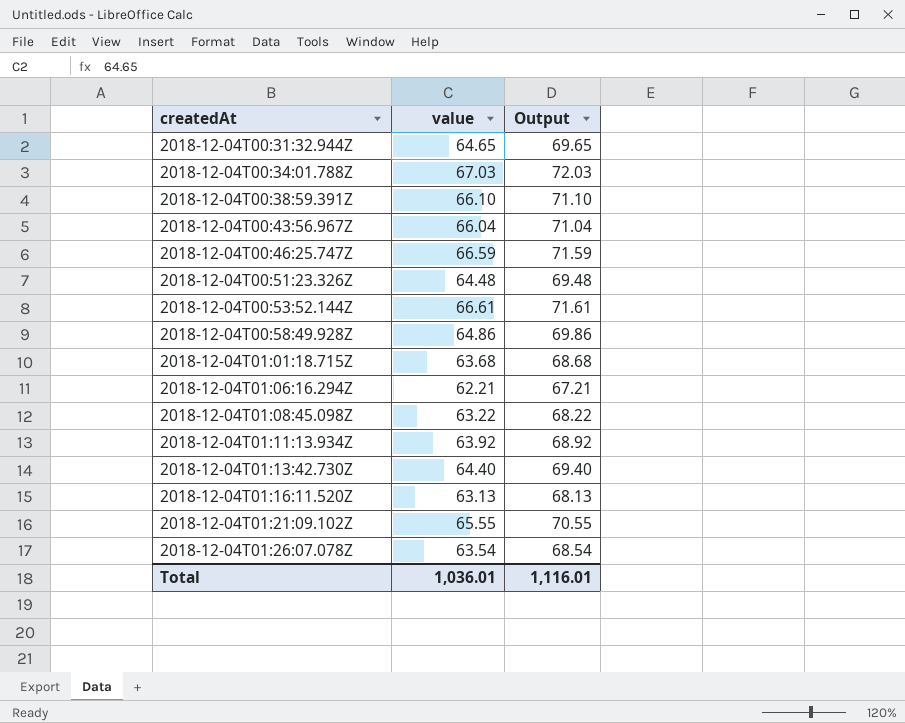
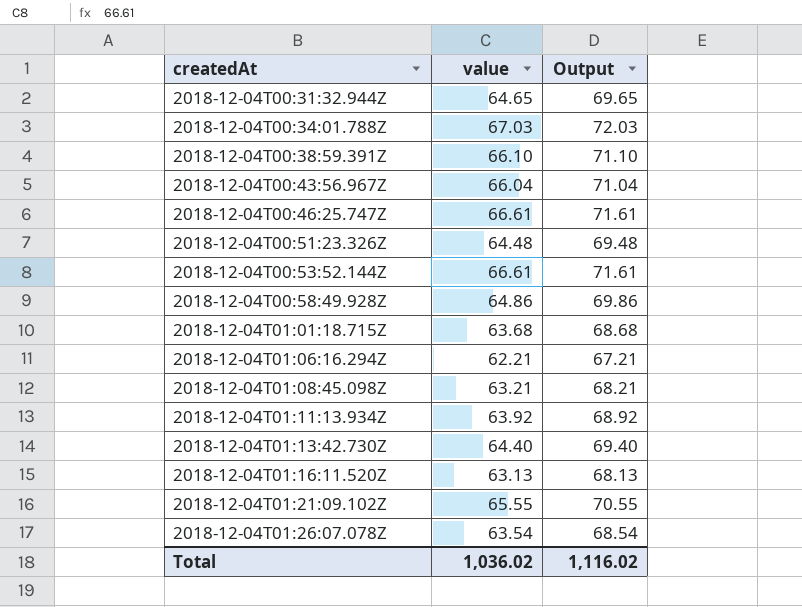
2018-12-04T00:46:25.747Z | value: 66.59 -> 66.61
2018-12-04T00:46:25.747Z | Output: 71.59 -> 71.61
2018-12-04T01:08:45.098Z | value: 63.22 -> 63.21
2018-12-04T01:08:45.098Z | Output: 68.22 -> 68.21
Total | value: 1,036.01 -> 1,036.02
Total | Output: 1,116.01 -> 1,116.02

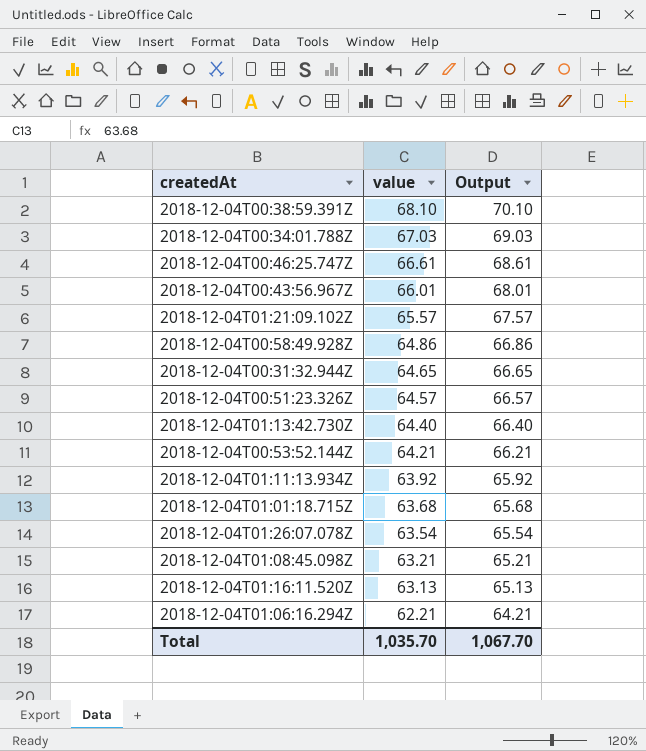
row order: createdAt ascending -> value descending
column Output | formula: [value] + 5 -> [value] + 2
2018-12-04T00:38:59.391Z | value: 66.10 -> 68.10
2018-12-04T00:43:56.967Z | value: 66.04 -> 66.01
2018-12-04T01:21:09.102Z | value: 65.55 -> 65.57
2018-12-04T00:51:23.326Z | value: 64.48 -> 64.57
2018-12-04T00:53:52.144Z | value: 66.61 -> 64.21
Total | value: 1,036.02 -> 1,035.70
Total | Output: 1,116.02 -> 1,067.70

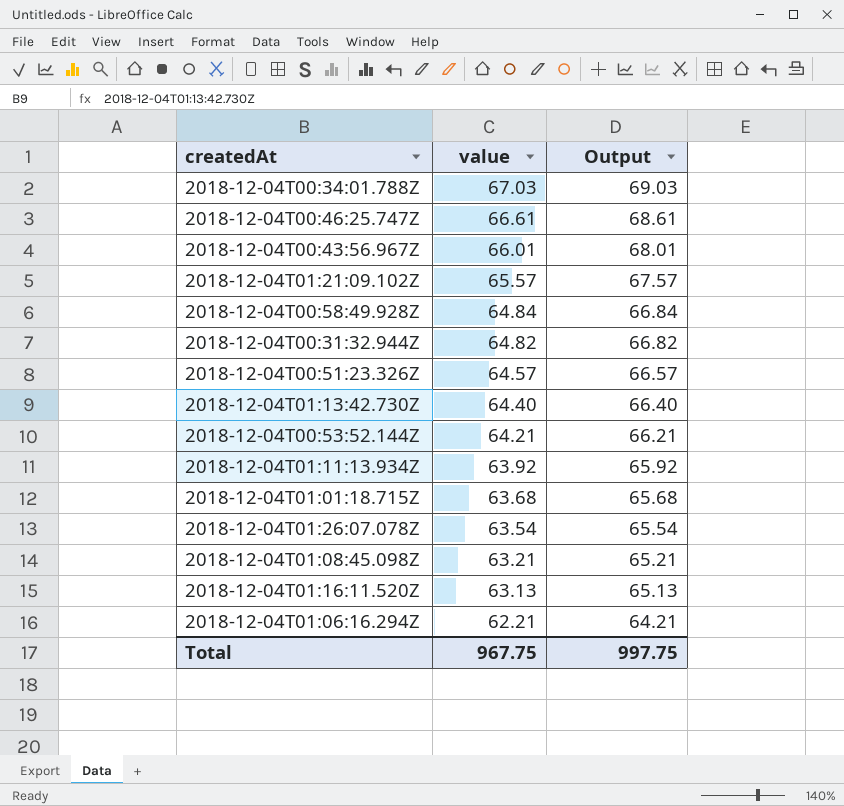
row 2018-12-04T00:38:59.391Z: 68.10 | 70.10 -> none
2018-12-04T00:58:49.928Z | value: 64.86 -> 64.84
2018-12-04T00:58:49.928Z | Output: 66.86 -> 66.84
2018-12-04T00:31:32.944Z | value: 64.65 -> 64.82
2018-12-04T00:31:32.944Z | Output: 66.65 -> 66.82
Total | value: 1,035.70 -> 967.75
Total | Output: 1,067.70 -> 997.75

